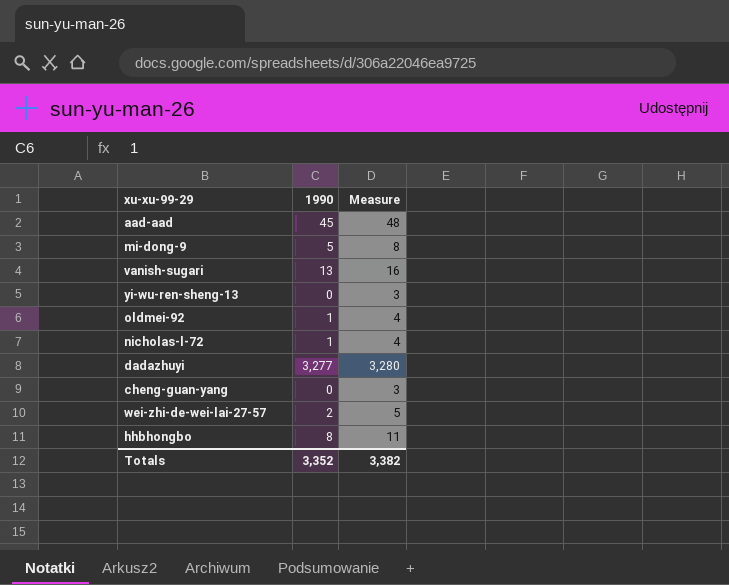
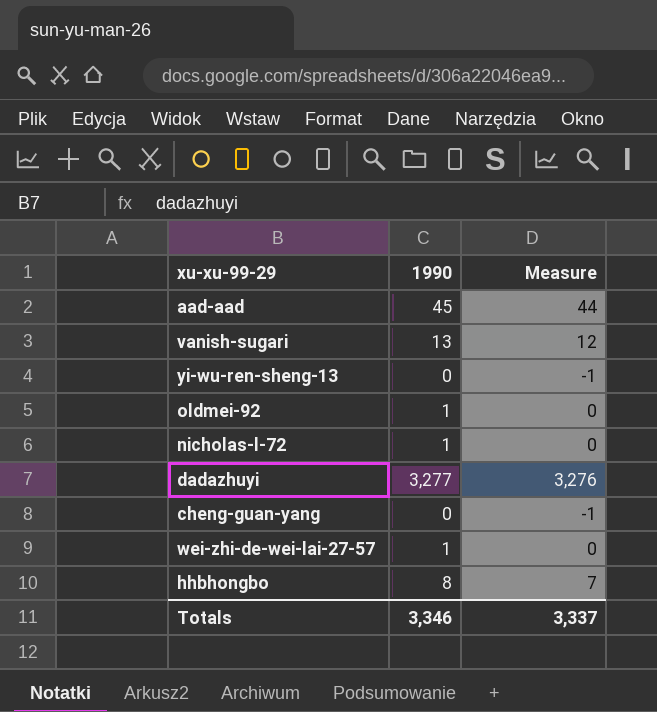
column Measure | formula: [1990] + 3 -> [1990] - 1
row mi-dong-9: 5 | 8 -> none
wei-zhi-de-wei-lai-27-57 | 1990: 2 -> 1
Totals | 1990: 3,352 -> 3,346
Totals | Measure: 3,382 -> 3,337

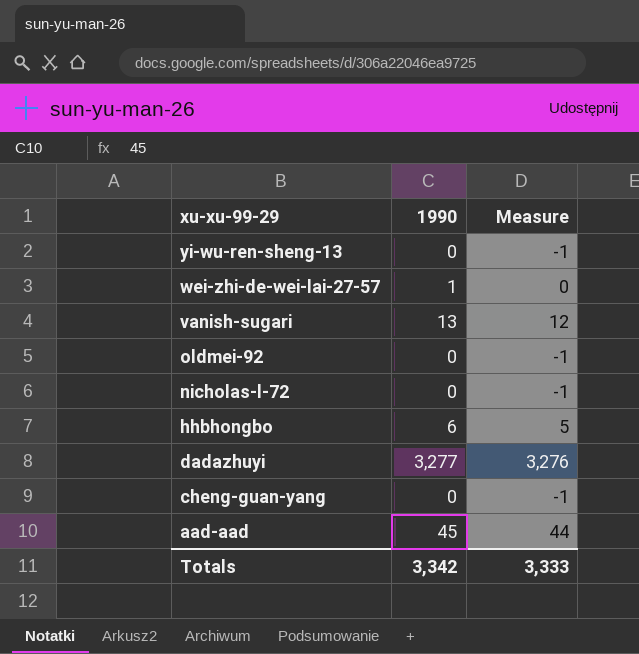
row order: none -> xu-xu-99-29 descending
oldmei-92 | 1990: 1 -> 0
oldmei-92 | Measure: 0 -> -1
nicholas-l-72 | 1990: 1 -> 0
nicholas-l-72 | Measure: 0 -> -1
hhbhongbo | 1990: 8 -> 6
hhbhongbo | Measure: 7 -> 5
Totals | 1990: 3,346 -> 3,342
Totals | Measure: 3,337 -> 3,333

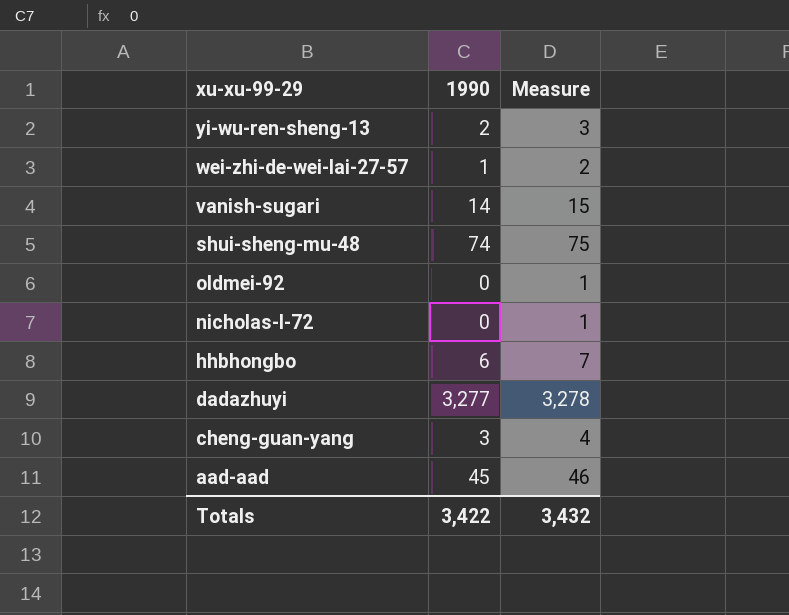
column Measure | formula: [1990] - 1 -> [1990] + 1
yi-wu-ren-sheng-13 | 1990: 0 -> 2
vanish-sugari | 1990: 13 -> 14
row shui-sheng-mu-48: none -> 74 | 75
cheng-guan-yang | 1990: 0 -> 3
Totals | 1990: 3,342 -> 3,422
Totals | Measure: 3,333 -> 3,432

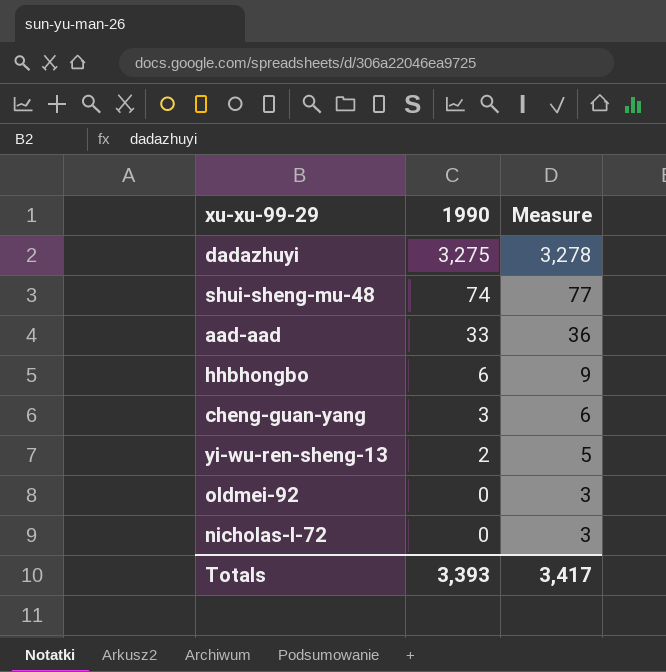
row order: xu-xu-99-29 descending -> 1990 descending
column Measure | formula: [1990] + 1 -> [1990] + 3
row wei-zhi-de-wei-lai-27-57: 1 | 2 -> none
row vanish-sugari: 14 | 15 -> none
dadazhuyi | 1990: 3,277 -> 3,275
aad-aad | 1990: 45 -> 33
Totals | 1990: 3,422 -> 3,393
Totals | Measure: 3,432 -> 3,417

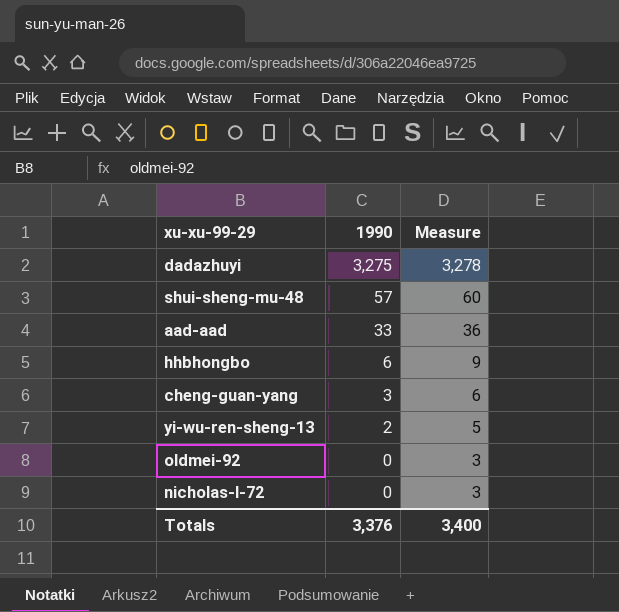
shui-sheng-mu-48 | 1990: 74 -> 57
shui-sheng-mu-48 | Measure: 77 -> 60
Totals | 1990: 3,393 -> 3,376
Totals | Measure: 3,417 -> 3,400

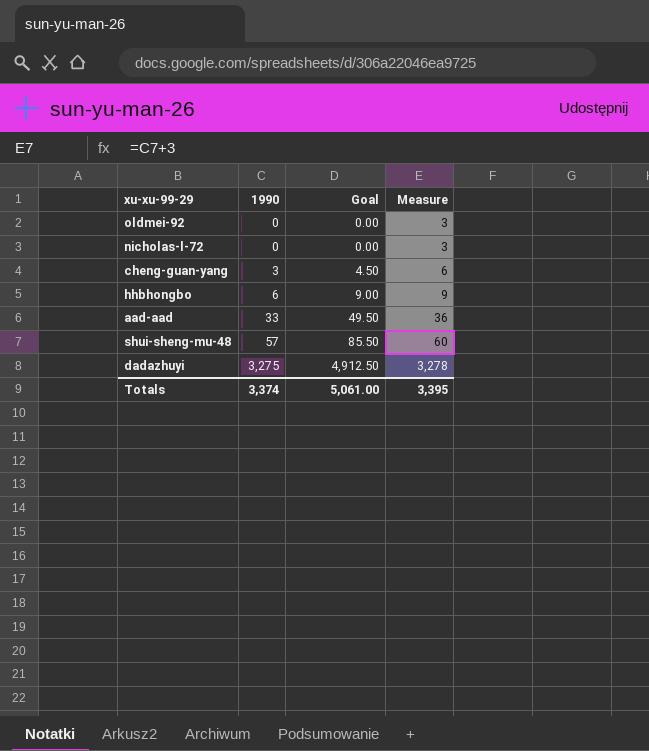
row order: 1990 descending -> 1990 ascending
column Goal | formula: none -> [1990] * 1.5
row yi-wu-ren-sheng-13: 2 | 5 -> none
Totals | 1990: 3,376 -> 3,374
Totals | Measure: 3,400 -> 3,395

